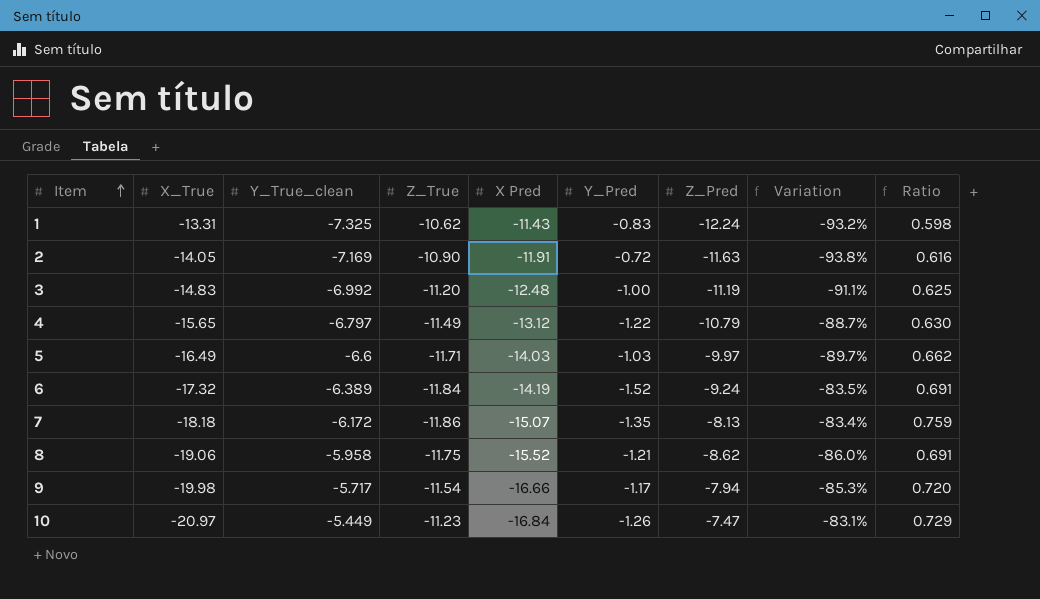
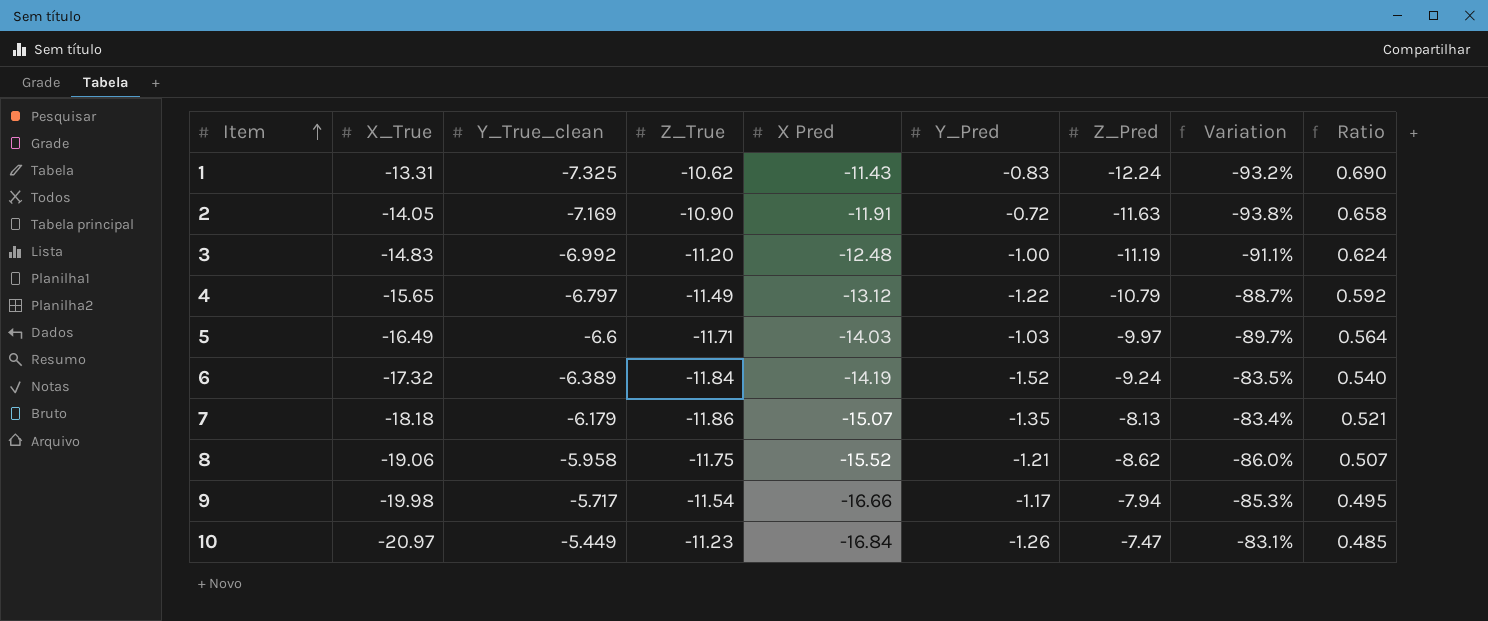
column Ratio | formula: [Y_True_clean] / [Z_Pred] -> [Y_True_clean] / [Z_True]
7 | Y_True_clean: -6.172 -> -6.179

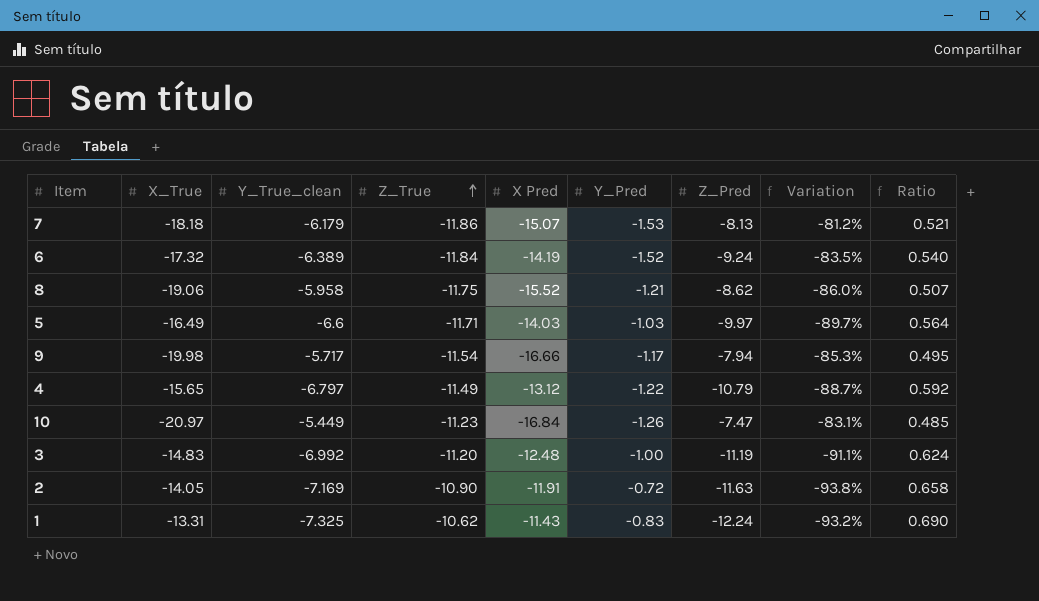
row order: Item ascending -> Z_True ascending
7 | Y_Pred: -1.35 -> -1.53
7 | Variation: -83.4% -> -81.2%

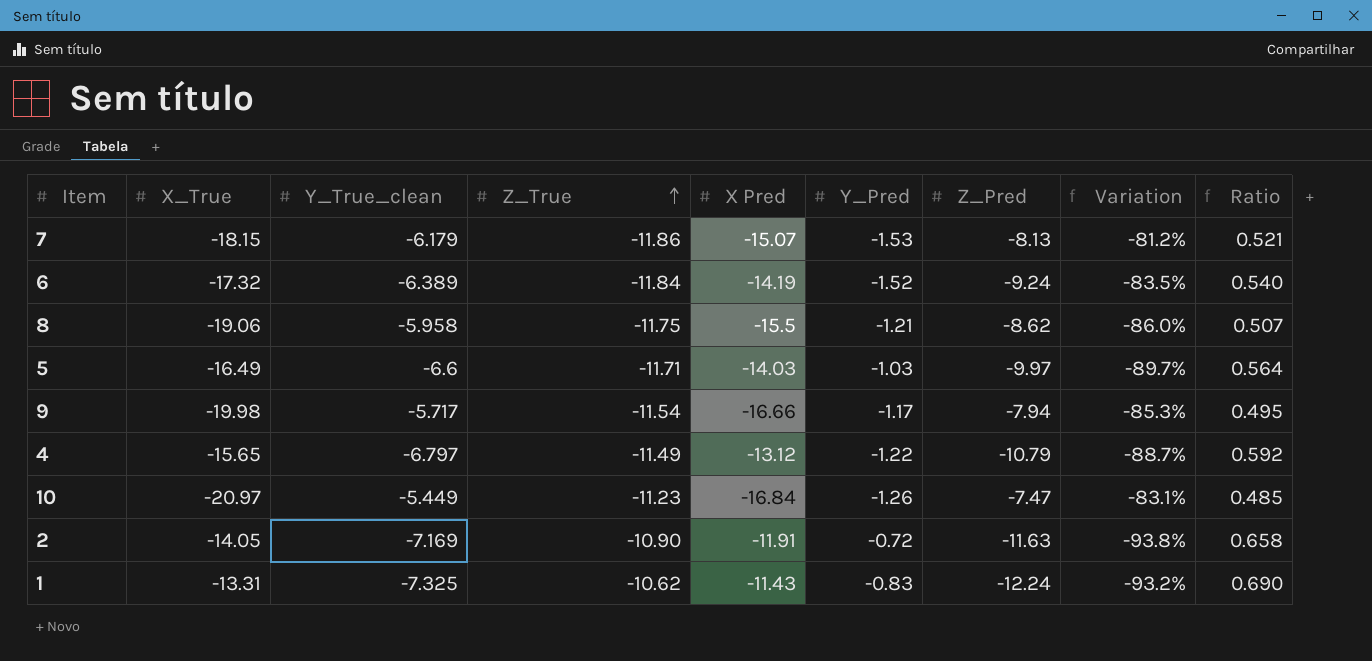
row 3: -14.83 | -6.992 | -11.20 | -12.48 | -1.00 | -11.19 | -91.1% | 0.624 -> none
7 | X_True: -18.18 -> -18.15
8 | X Pred: -15.52 -> -15.5

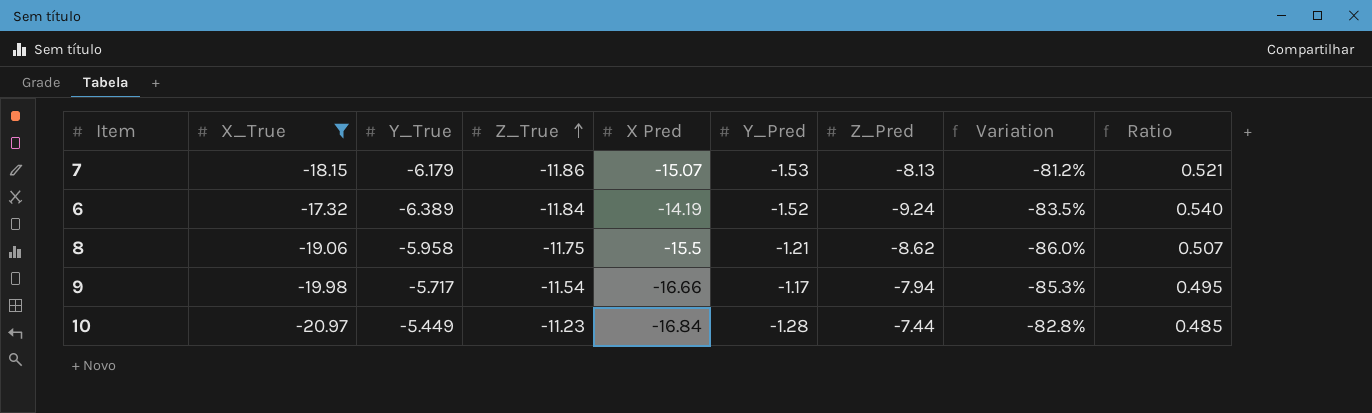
filter: none -> X_True <= -17.32
column name: Y_True_clean -> Y_True
10 | Y_Pred: -1.26 -> -1.28
10 | Z_Pred: -7.47 -> -7.44
10 | Variation: -83.1% -> -82.8%

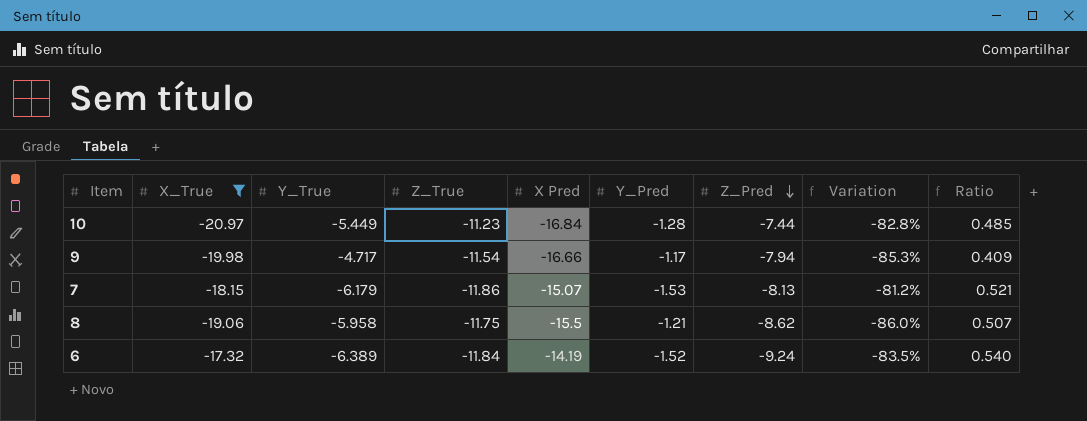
row order: Z_True ascending -> Z_Pred descending
9 | Y_True: -5.717 -> -4.717
9 | Ratio: 0.495 -> 0.409

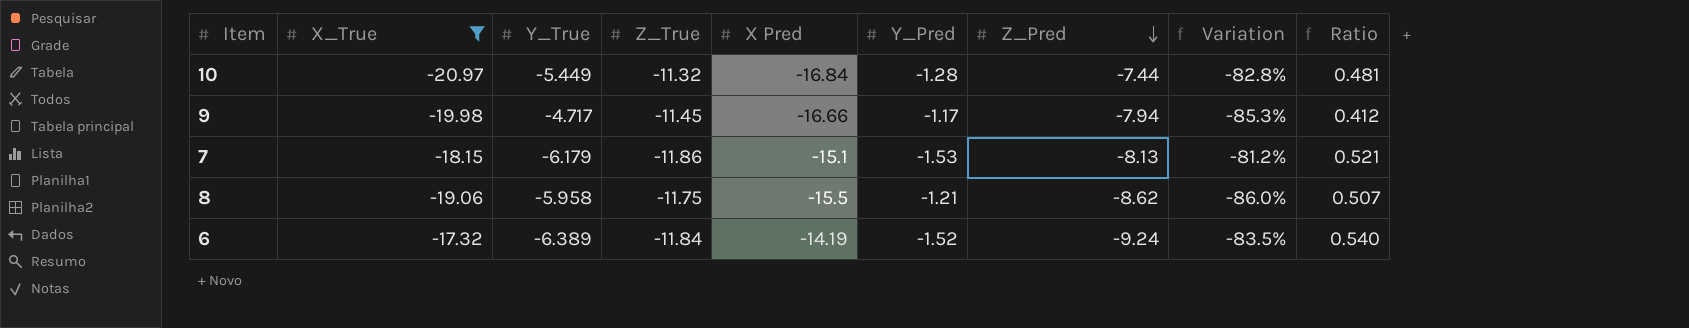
10 | Z_True: -11.23 -> -11.32
10 | Ratio: 0.485 -> 0.481
9 | Z_True: -11.54 -> -11.45
9 | Ratio: 0.409 -> 0.412
7 | X Pred: -15.07 -> -15.1

